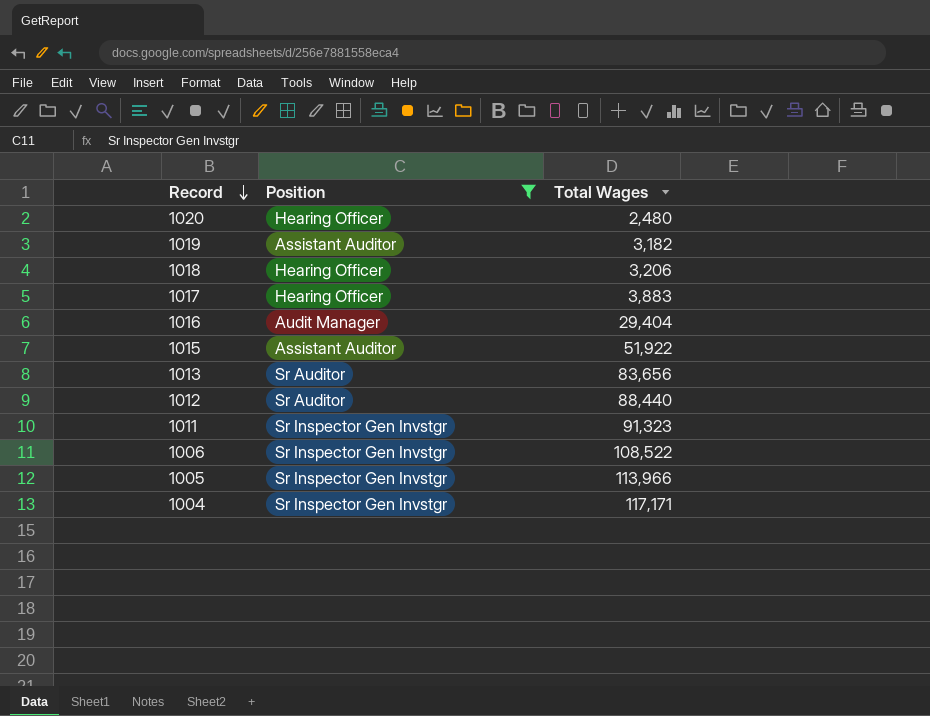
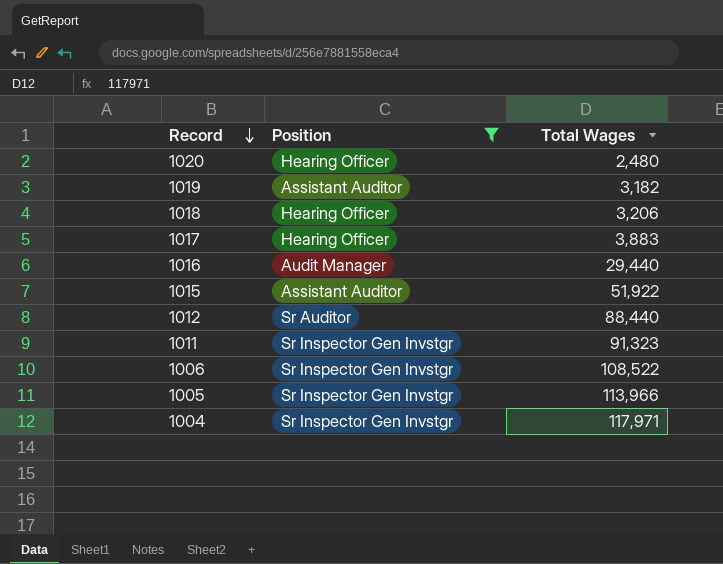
row 1013: Sr Auditor | 83,656 -> none
1016 | Total Wages: 29,404 -> 29,440
1004 | Total Wages: 117,171 -> 117,971

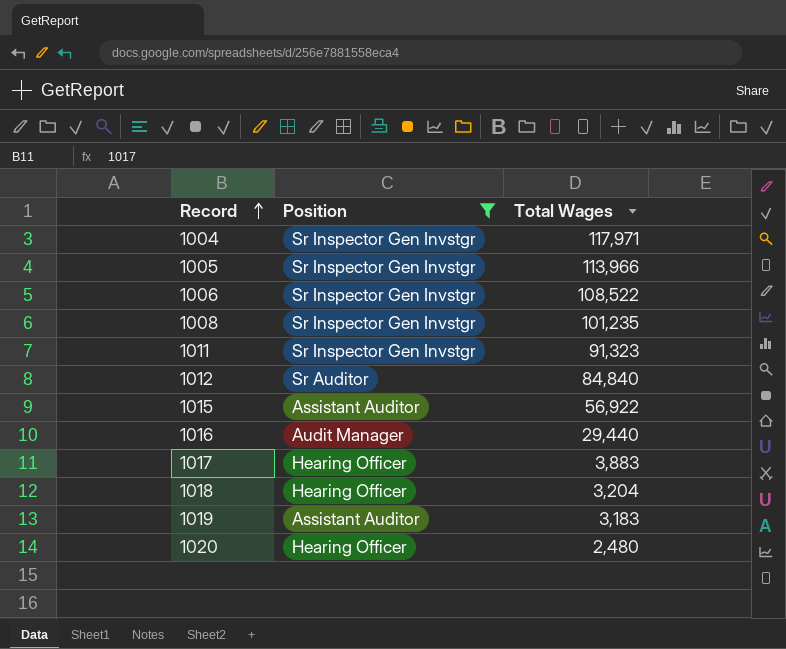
row order: Record descending -> Record ascending
row 1008: none -> Sr Inspector Gen Invstgr | 101,235
1012 | Total Wages: 88,440 -> 84,840
1015 | Total Wages: 51,922 -> 56,922
1018 | Total Wages: 3,206 -> 3,204
1019 | Total Wages: 3,182 -> 3,183

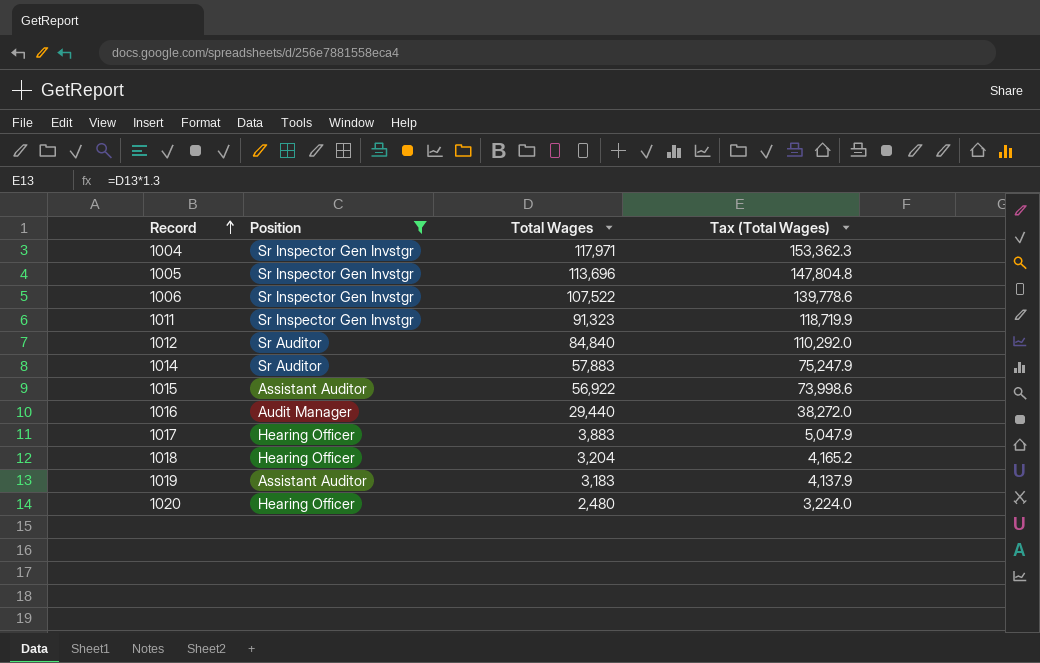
column Tax (Total Wages) | formula: none -> [Total Wages] * 1.3
row 1008: Sr Inspector Gen Invstgr | 101,235 -> none
1005 | Total Wages: 113,966 -> 113,696
1006 | Total Wages: 108,522 -> 107,522
row 1014: none -> Sr Auditor | 57,883 | 75,247.9

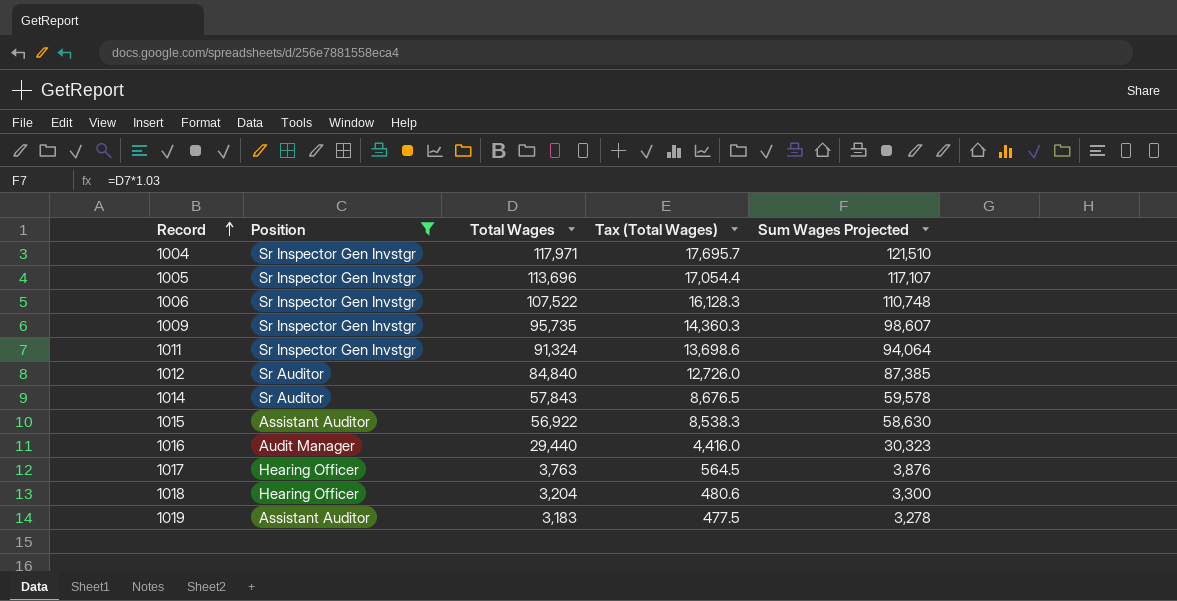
column Tax (Total Wages) | formula: [Total Wages] * 1.3 -> [Total Wages] * 0.15
column Sum Wages Projected | formula: none -> [Total Wages] * 1.03
row 1020: Hearing Officer | 2,480 | 3,224.0 -> none
row 1009: none -> Sr Inspector Gen Invstgr | 95,735 | 14,360.3 | 98,607
1011 | Total Wages: 91,323 -> 91,324
1014 | Total Wages: 57,883 -> 57,843
1017 | Total Wages: 3,883 -> 3,763

